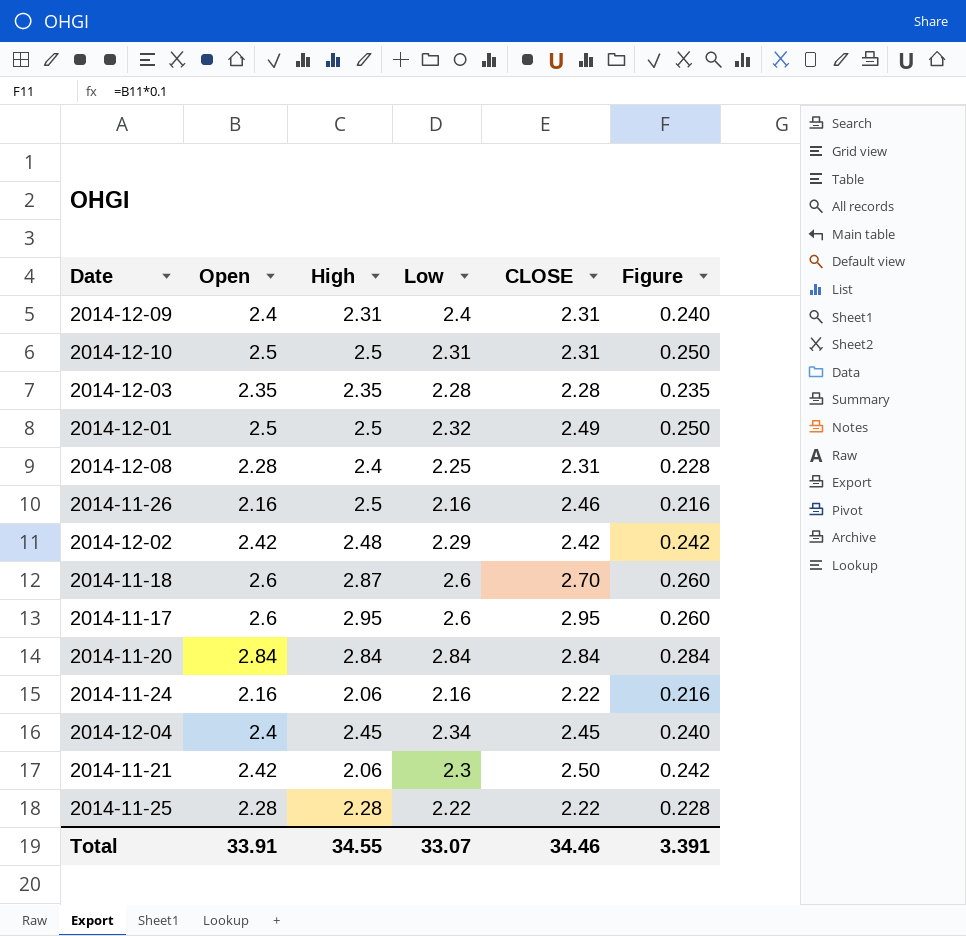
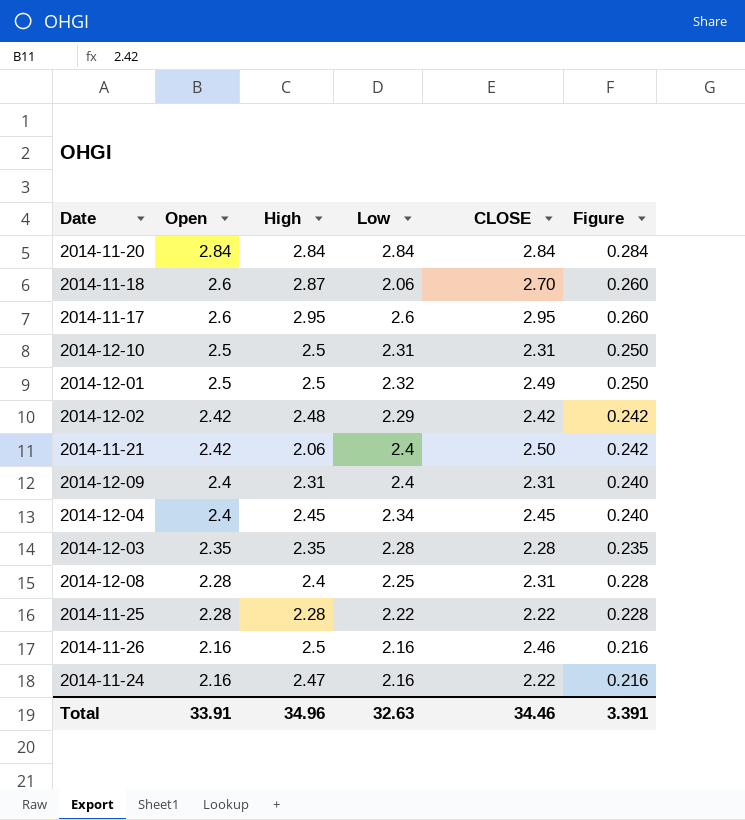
row order: none -> Open descending
2014-11-18 | Low: 2.6 -> 2.06
2014-11-21 | Low: 2.3 -> 2.4
2014-11-24 | High: 2.06 -> 2.47
Total | High: 34.55 -> 34.96
Total | Low: 33.07 -> 32.63

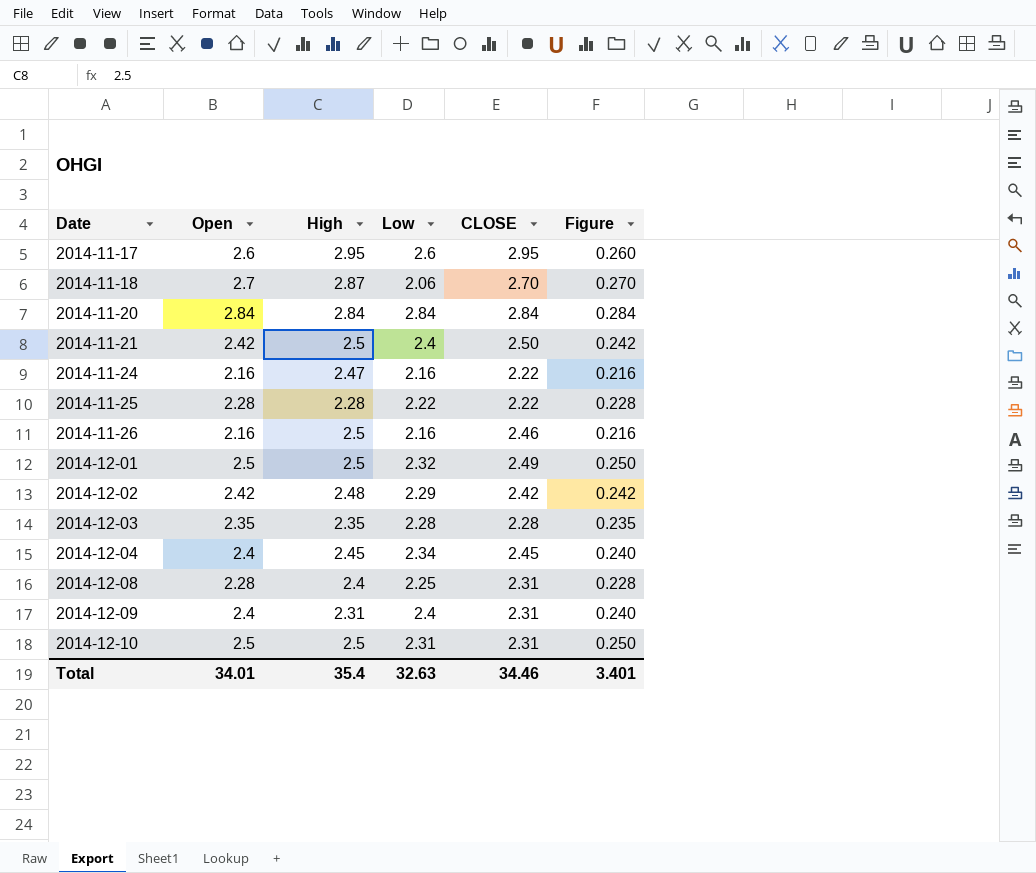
row order: Open descending -> Date ascending
2014-11-18 | Open: 2.6 -> 2.7
2014-11-18 | Figure: 0.260 -> 0.270
2014-11-21 | High: 2.06 -> 2.5
Total | Open: 33.91 -> 34.01
Total | High: 34.96 -> 35.4
Total | Figure: 3.391 -> 3.401

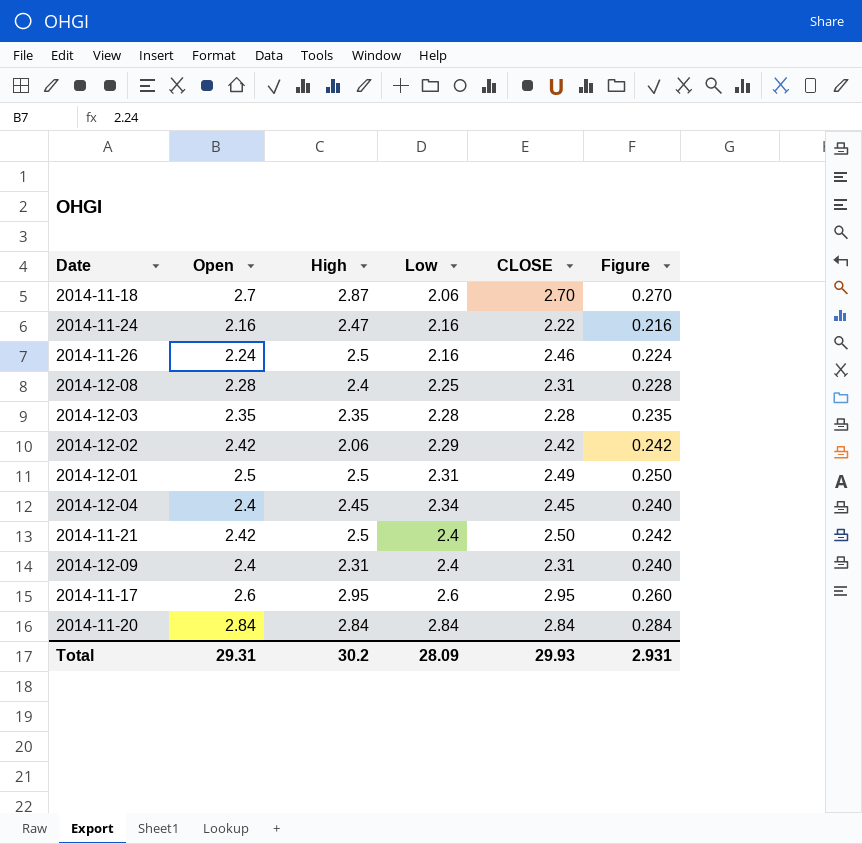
row order: Date ascending -> Low ascending
row 2014-11-25: 2.28 | 2.28 | 2.22 | 2.22 | 0.228 -> none
row 2014-12-10: 2.5 | 2.5 | 2.31 | 2.31 | 0.250 -> none
2014-11-26 | Open: 2.16 -> 2.24
2014-11-26 | Figure: 0.216 -> 0.224
2014-12-02 | High: 2.48 -> 2.06
2014-12-01 | Low: 2.32 -> 2.31
Total | Open: 34.01 -> 29.31
Total | High: 35.4 -> 30.2
Total | Low: 32.63 -> 28.09
Total | CLOSE: 34.46 -> 29.93
Total | Figure: 3.401 -> 2.931

